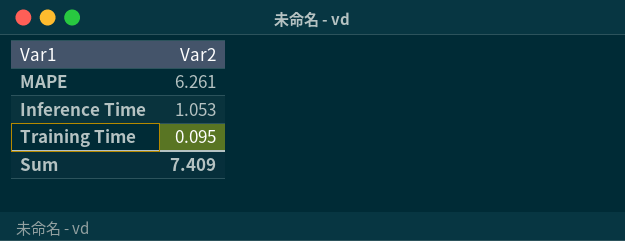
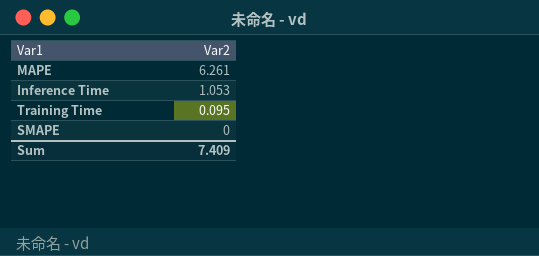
row SMAPE: none -> 0

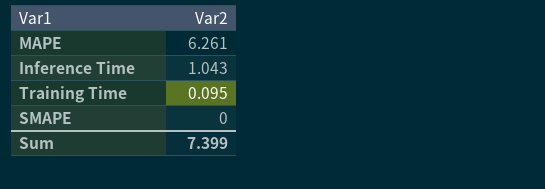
Inference Time | Var2: 1.053 -> 1.043
Sum | Var2: 7.409 -> 7.399

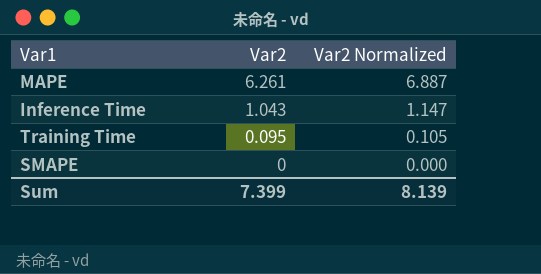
column Var2 Normalized | formula: none -> [Var2] * 1.1

